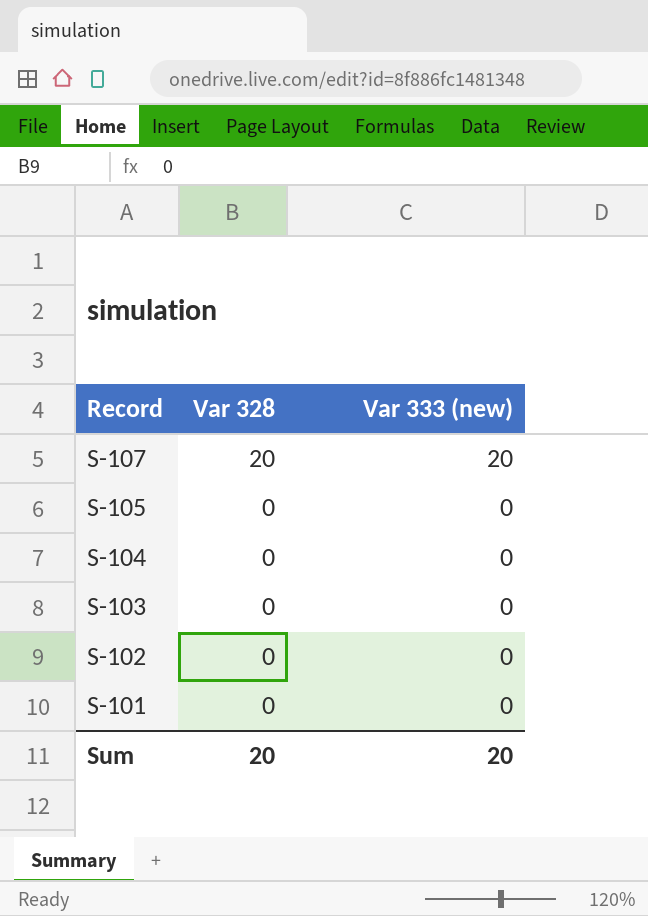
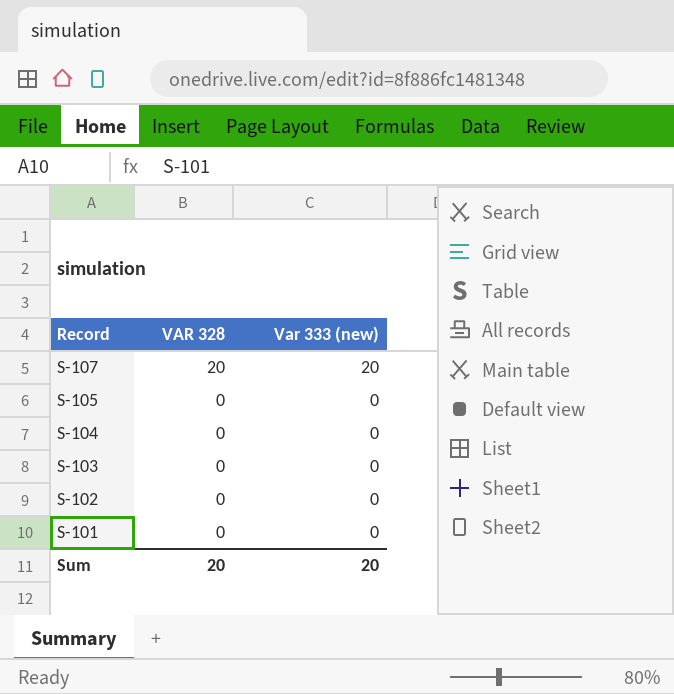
column name: Var 328 -> VAR 328

